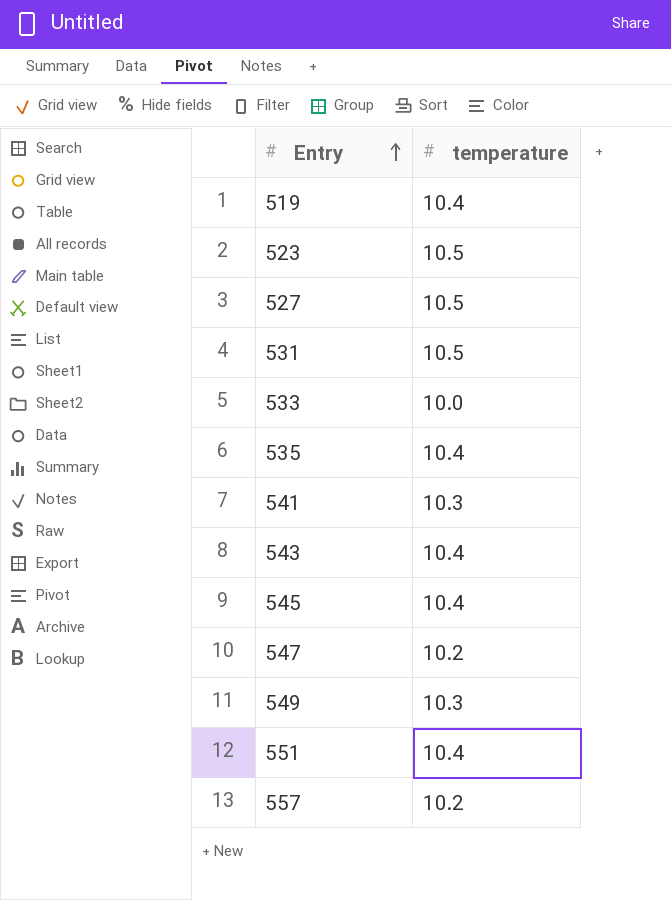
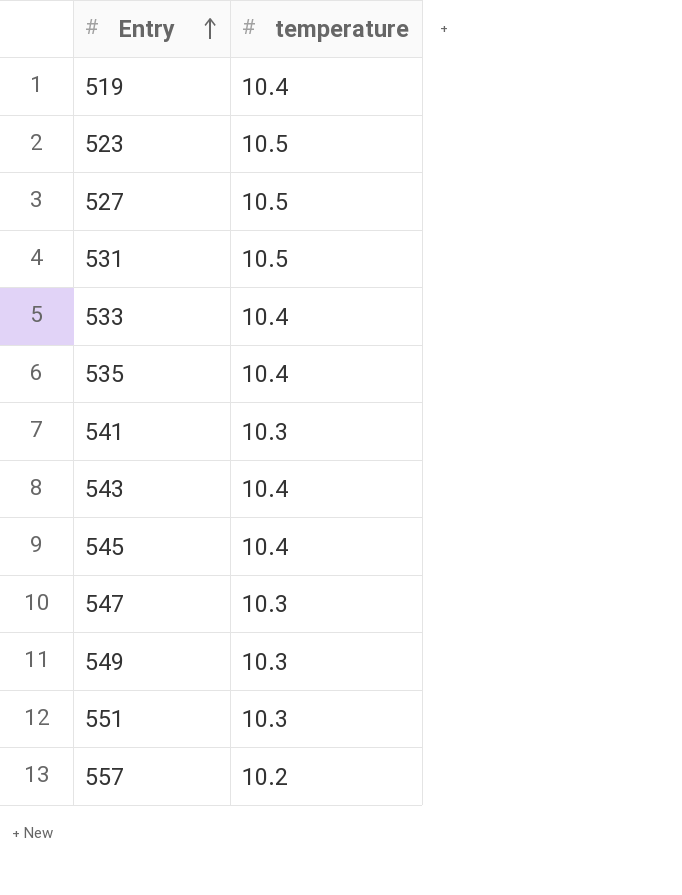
533 | temperature: 10.0 -> 10.4
547 | temperature: 10.2 -> 10.3
551 | temperature: 10.4 -> 10.3

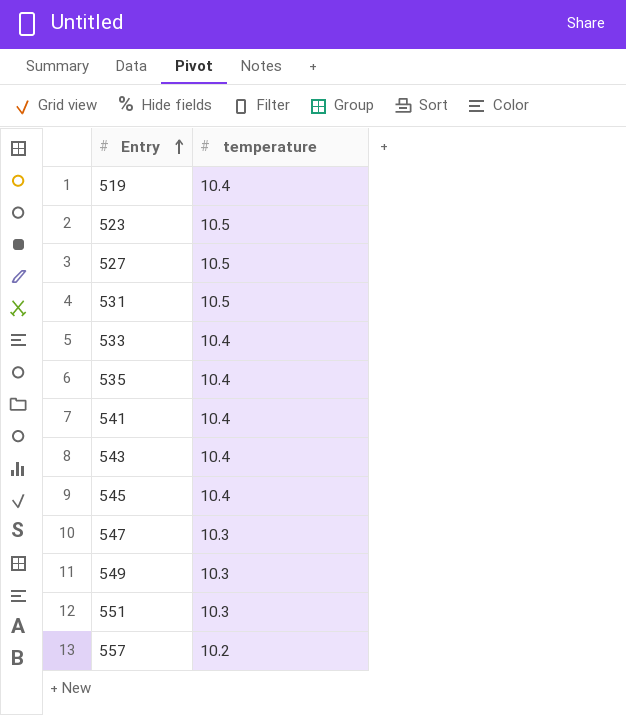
541 | temperature: 10.3 -> 10.4

